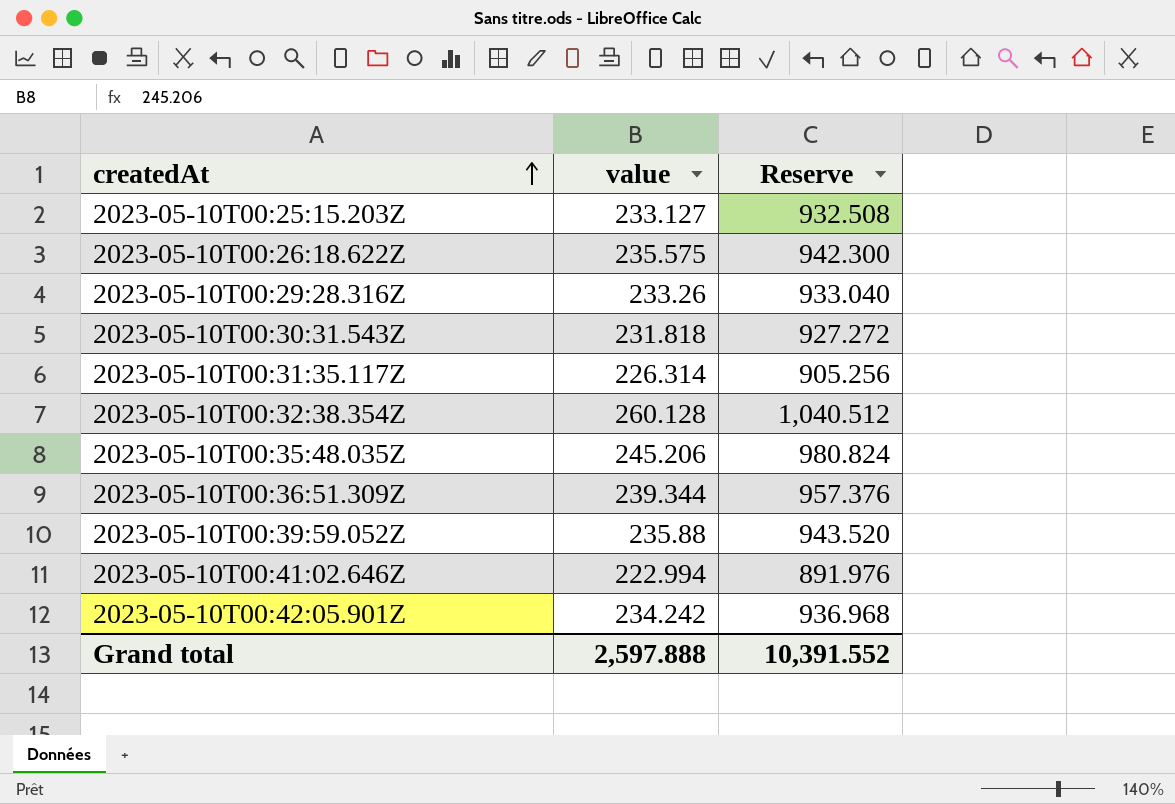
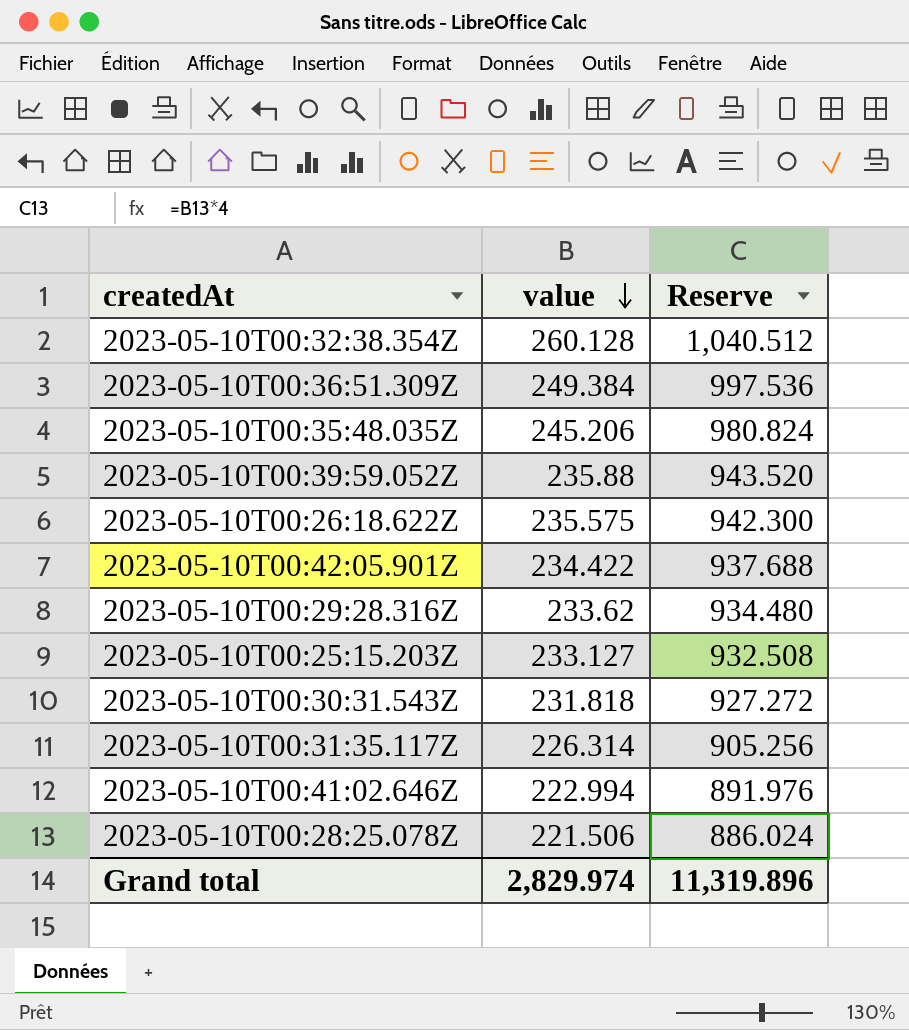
row order: createdAt ascending -> value descending
2023-05-10T00:36:51.309Z | value: 239.344 -> 249.384
2023-05-10T00:36:51.309Z | Reserve: 957.376 -> 997.536
2023-05-10T00:42:05.901Z | value: 234.242 -> 234.422
2023-05-10T00:42:05.901Z | Reserve: 936.968 -> 937.688
2023-05-10T00:29:28.316Z | value: 233.26 -> 233.62
2023-05-10T00:29:28.316Z | Reserve: 933.040 -> 934.480
row 2023-05-10T00:28:25.078Z: none -> 221.506 | 886.024
Grand total | value: 2,597.888 -> 2,829.974
Grand total | Reserve: 10,391.552 -> 11,319.896

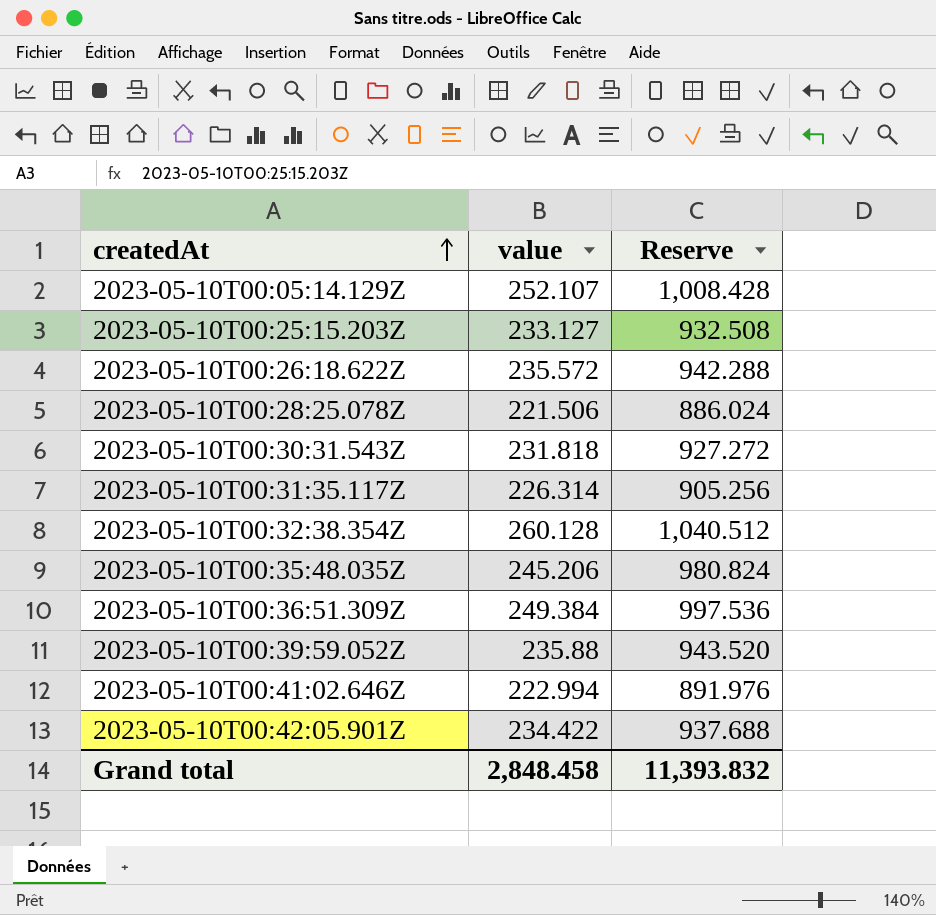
row order: value descending -> createdAt ascending
row 2023-05-10T00:29:28.316Z: 233.62 | 934.480 -> none
row 2023-05-10T00:05:14.129Z: none -> 252.107 | 1,008.428
2023-05-10T00:26:18.622Z | value: 235.575 -> 235.572
2023-05-10T00:26:18.622Z | Reserve: 942.300 -> 942.288
Grand total | value: 2,829.974 -> 2,848.458
Grand total | Reserve: 11,319.896 -> 11,393.832

